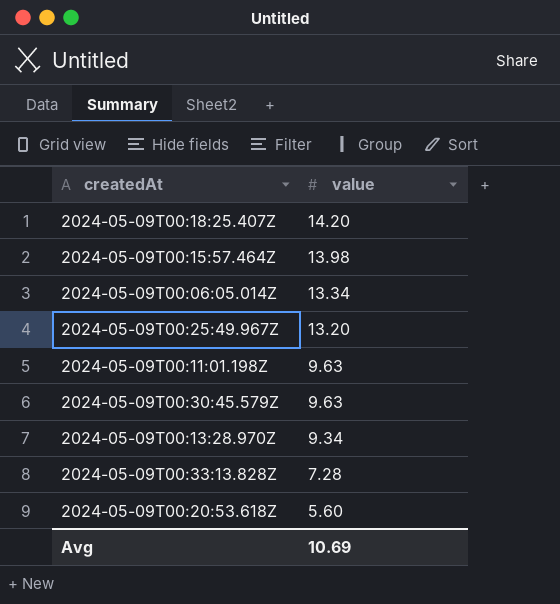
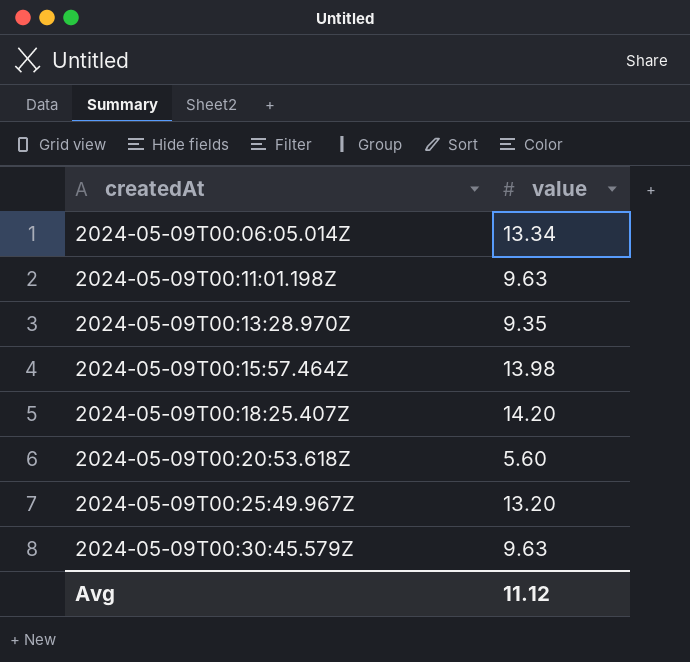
row order: value descending -> createdAt ascending
row 2024-05-09T00:33:13.828Z: 7.28 -> none
2024-05-09T00:13:28.970Z | value: 9.34 -> 9.35
Avg | value: 10.69 -> 11.12

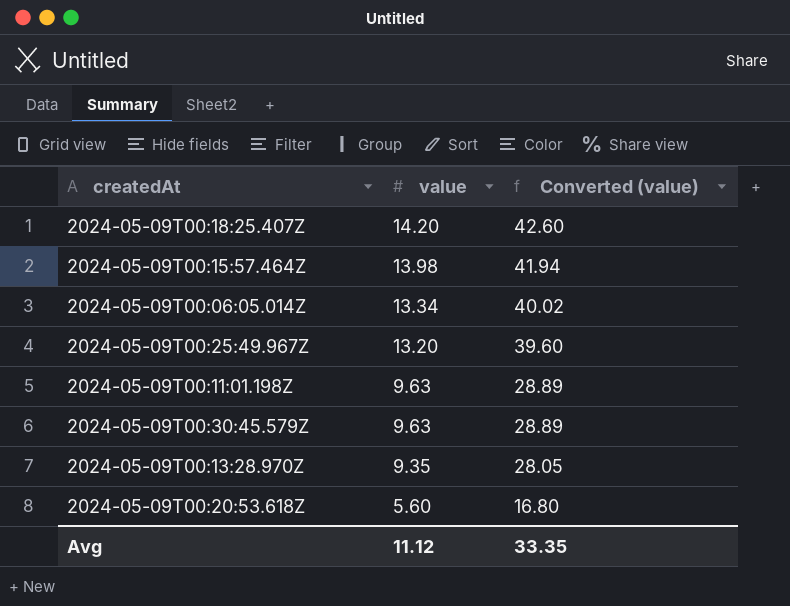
row order: createdAt ascending -> value descending
column Converted (value) | formula: none -> [value] * 3

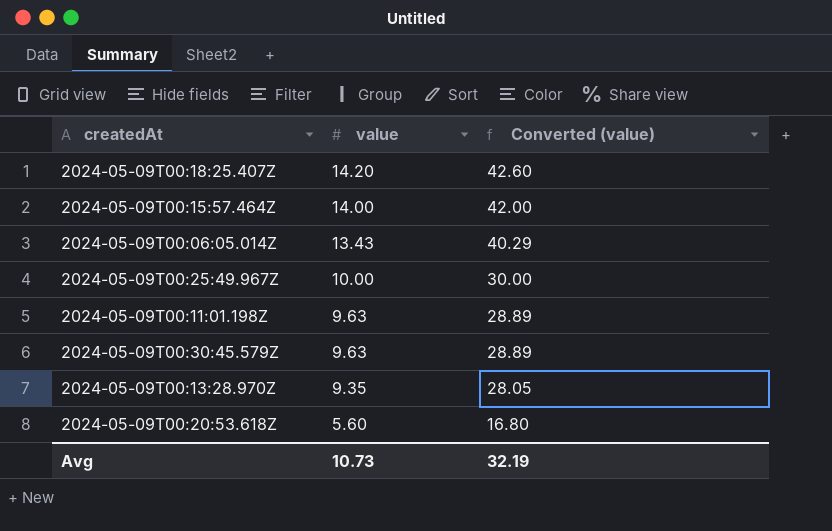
2024-05-09T00:15:57.464Z | value: 13.98 -> 14.00
2024-05-09T00:15:57.464Z | Converted (value): 41.94 -> 42.00
2024-05-09T00:06:05.014Z | value: 13.34 -> 13.43
2024-05-09T00:06:05.014Z | Converted (value): 40.02 -> 40.29
2024-05-09T00:25:49.967Z | value: 13.20 -> 10.00
2024-05-09T00:25:49.967Z | Converted (value): 39.60 -> 30.00
Avg | value: 11.12 -> 10.73
Avg | Converted (value): 33.35 -> 32.19

